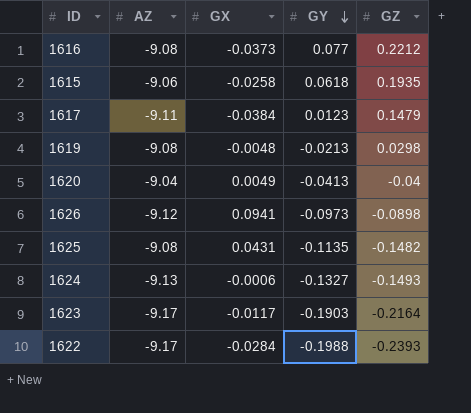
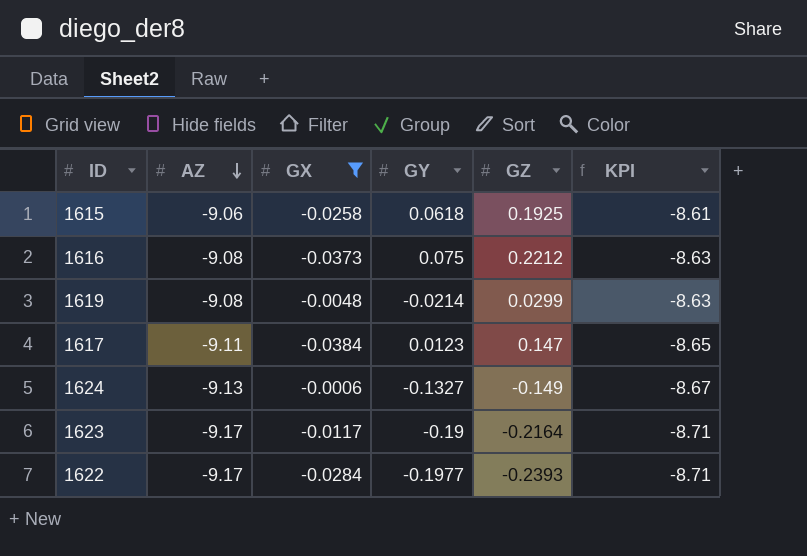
filter: none -> GX <= -0.0006
row order: GY descending -> AZ descending
column KPI | formula: none -> [AZ] * 0.95
1615 | GZ: 0.1935 -> 0.1925
1616 | GY: 0.077 -> 0.075
1619 | GY: -0.0213 -> -0.0214
1619 | GZ: 0.0298 -> 0.0299
1617 | GZ: 0.1479 -> 0.147
1624 | GZ: -0.1493 -> -0.149
1623 | GY: -0.1903 -> -0.19
1622 | GY: -0.1988 -> -0.1977

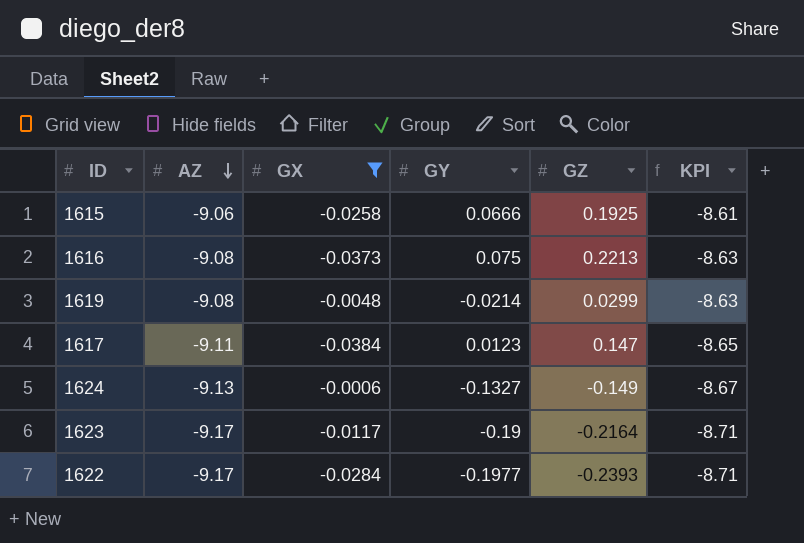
1615 | GY: 0.0618 -> 0.0666
1616 | GZ: 0.2212 -> 0.2213

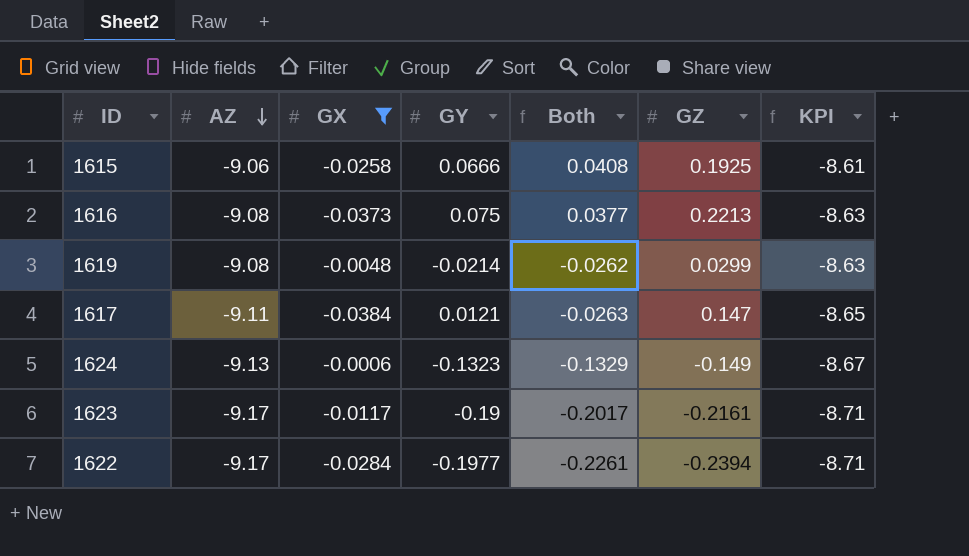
column Both | formula: none -> [GX] + [GY]
1617 | GY: 0.0123 -> 0.0121
1624 | GY: -0.1327 -> -0.1323
1623 | GZ: -0.2164 -> -0.2161
1622 | GZ: -0.2393 -> -0.2394

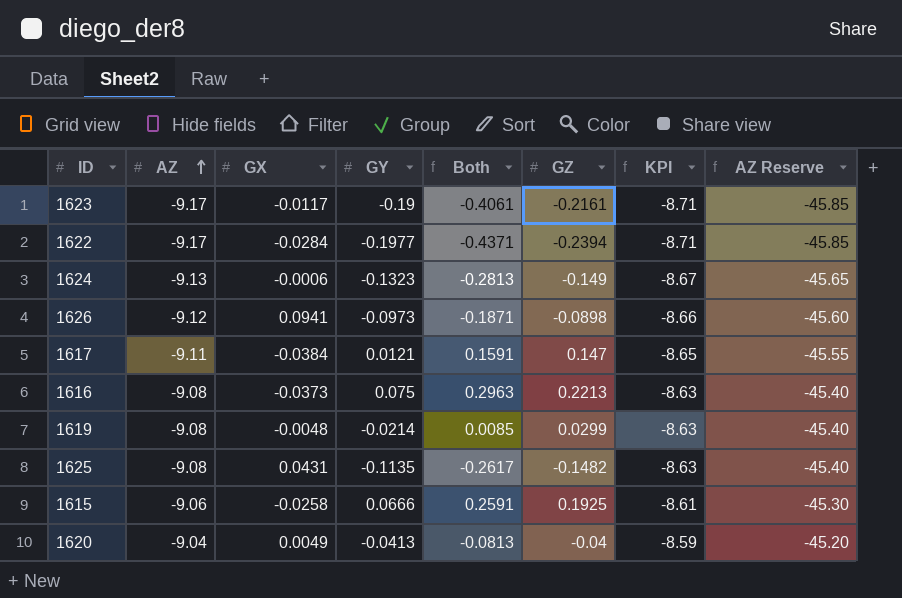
filter: GX <= -0.0006 -> none
row order: AZ descending -> AZ ascending
column Both | formula: [GX] + [GY] -> [GY] + [GZ]
column AZ Reserve | formula: none -> [AZ] * 5

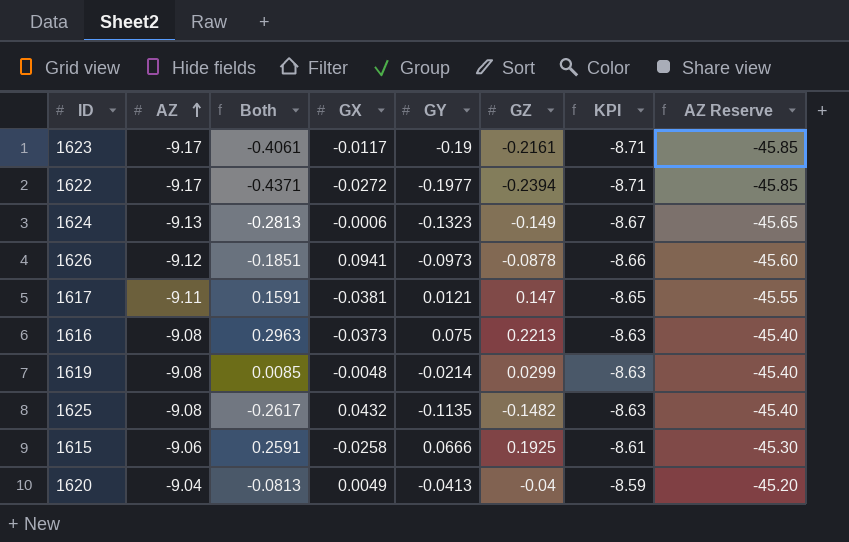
column Both | position: 5 -> 3
1622 | GX: -0.0284 -> -0.0272
1626 | Both: -0.1871 -> -0.1851
1626 | GZ: -0.0898 -> -0.0878
1617 | GX: -0.0384 -> -0.0381
1625 | GX: 0.0431 -> 0.0432

